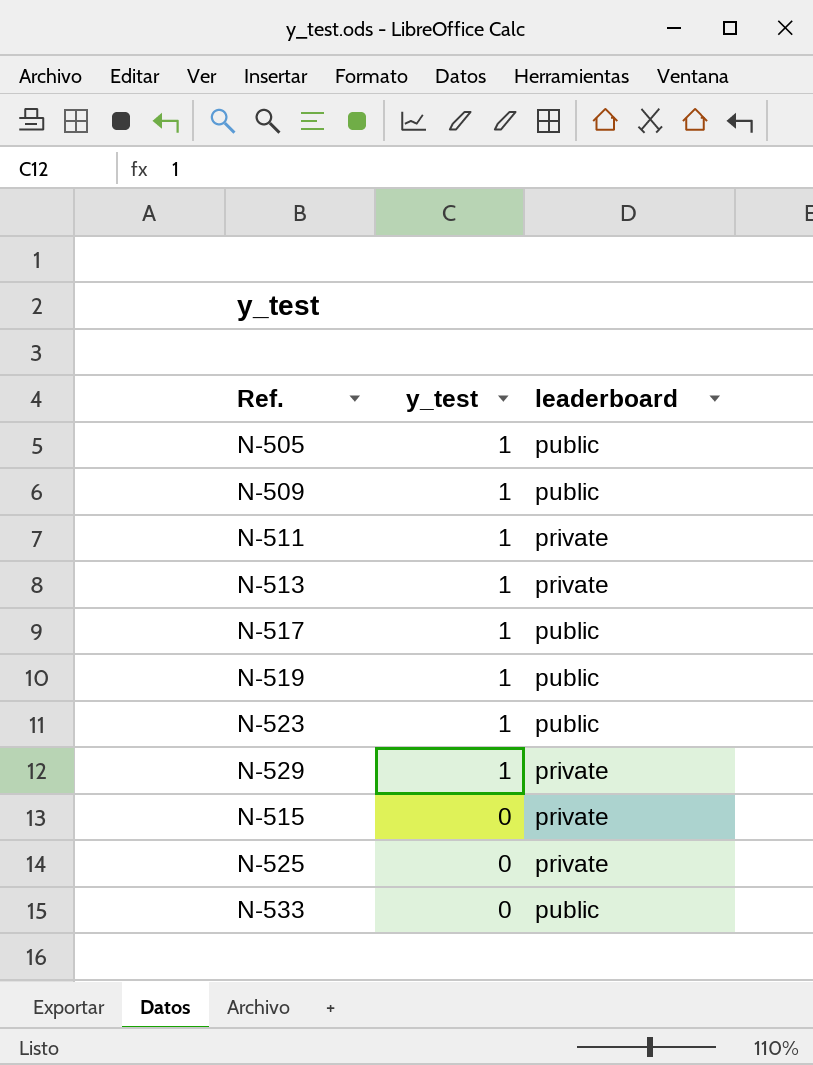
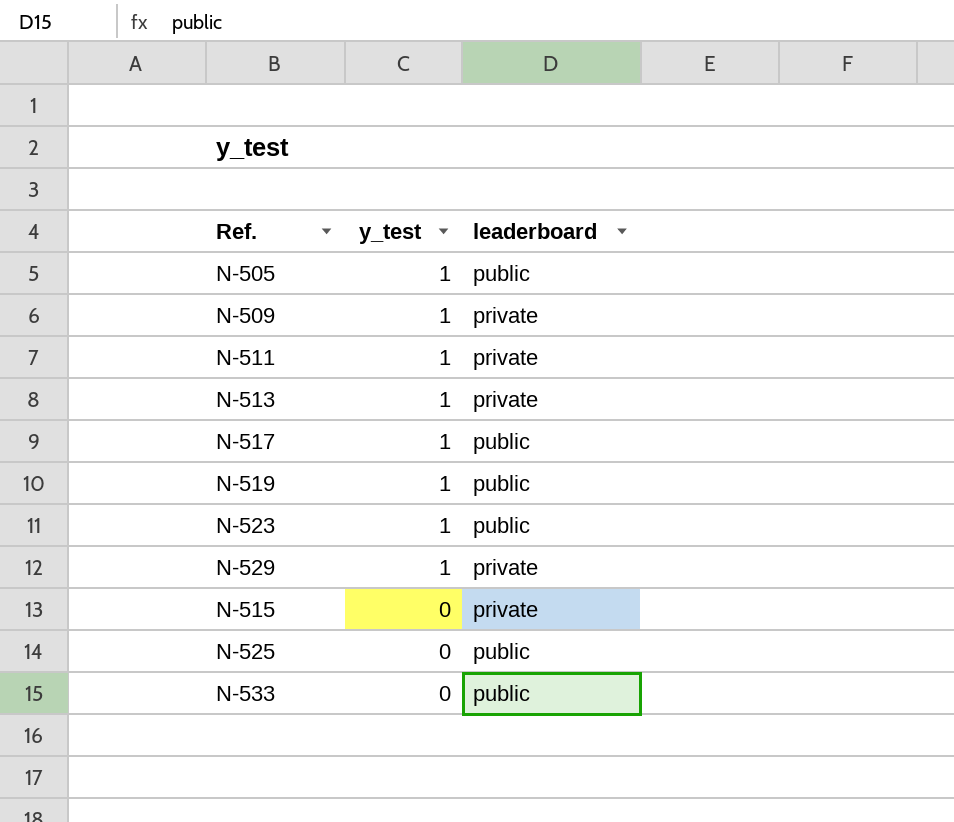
N-509 | leaderboard: public -> private
N-525 | leaderboard: private -> public

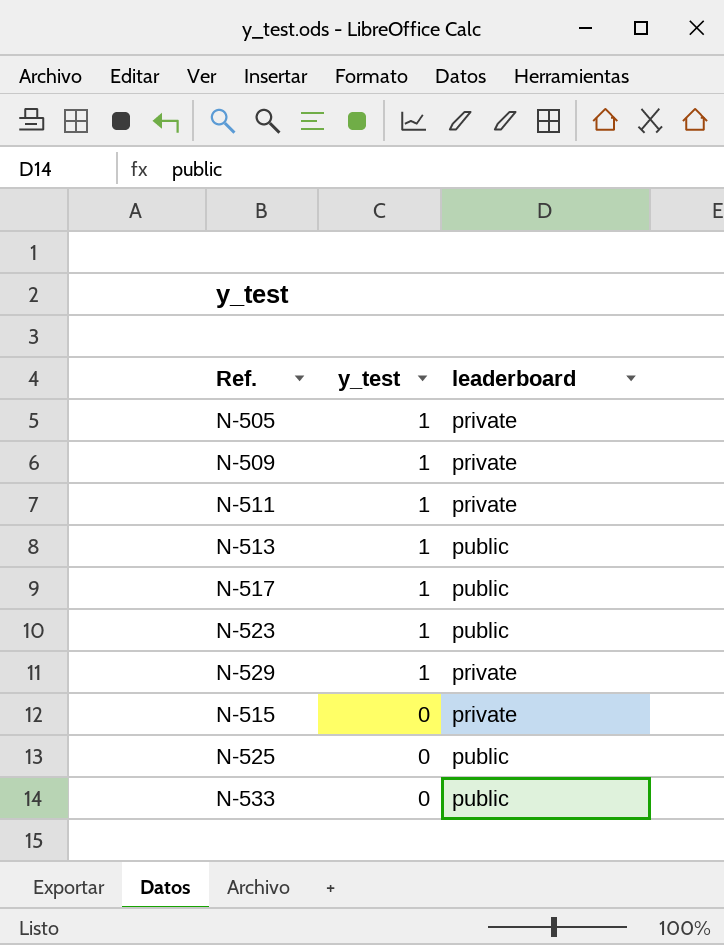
row N-519: 1 | public -> none
N-505 | leaderboard: public -> private
N-513 | leaderboard: private -> public

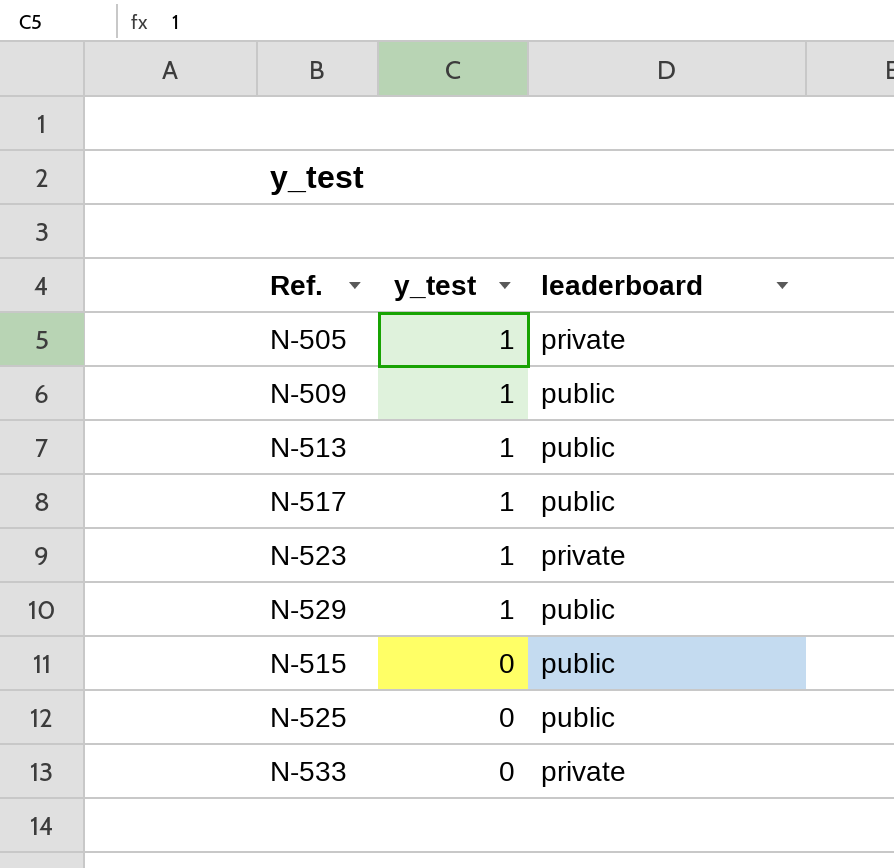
row N-511: 1 | private -> none
N-509 | leaderboard: private -> public
N-523 | leaderboard: public -> private
N-529 | leaderboard: private -> public
N-515 | leaderboard: private -> public
N-533 | leaderboard: public -> private

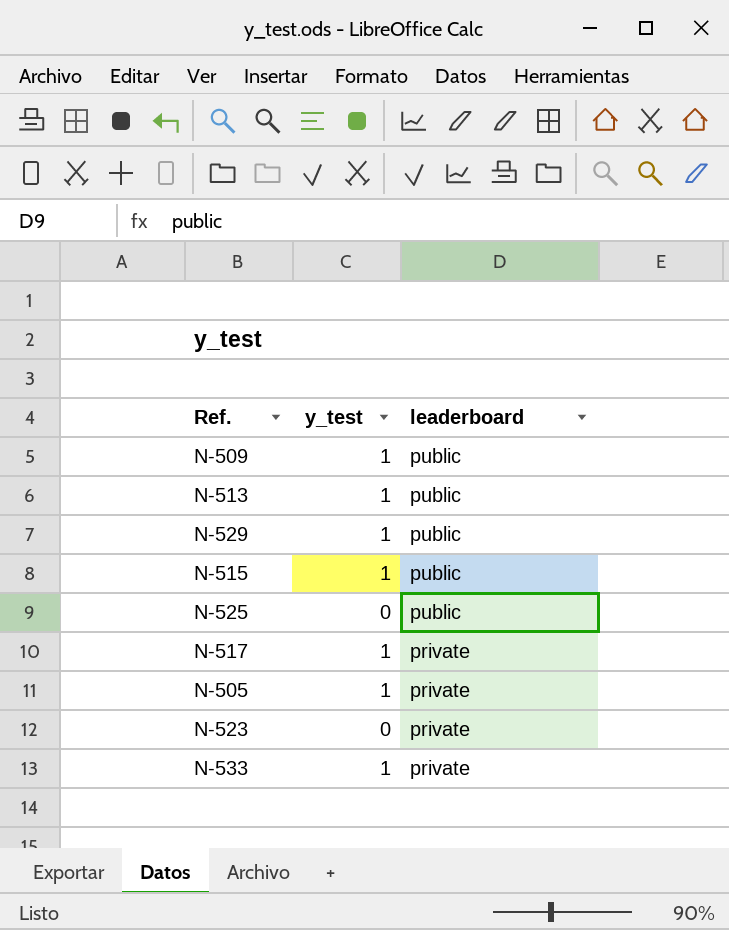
row order: y_test descending -> leaderboard descending
N-515 | y_test: 0 -> 1
N-517 | leaderboard: public -> private
N-523 | y_test: 1 -> 0
N-533 | y_test: 0 -> 1

